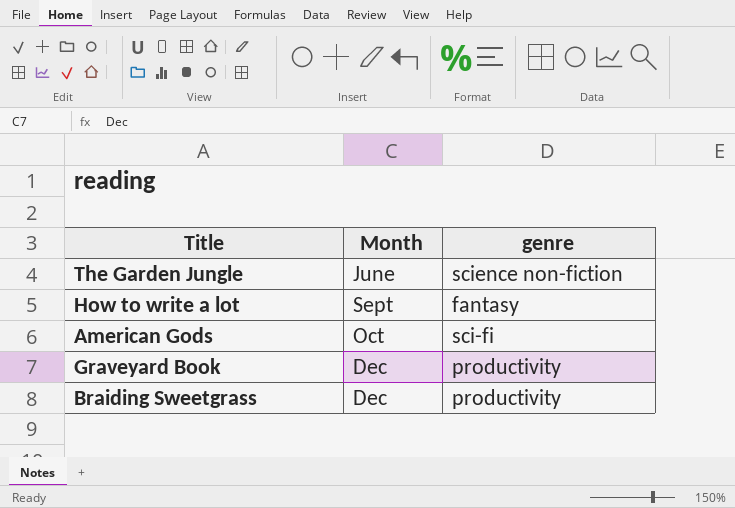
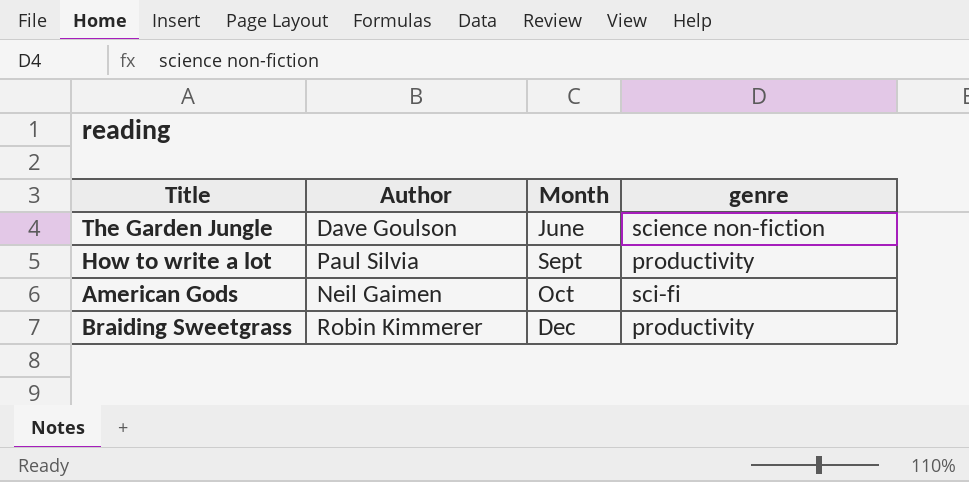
column Author | position: none -> 2
row Graveyard Book: Dec | productivity -> none
How to write a lot | genre: fantasy -> productivity

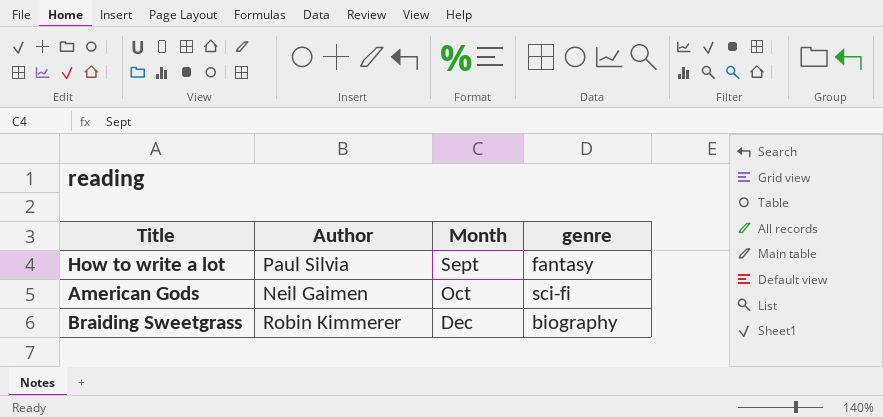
row The Garden Jungle: Dave Goulson | June | science non-fiction -> none
How to write a lot | genre: productivity -> fantasy
Braiding Sweetgrass | genre: productivity -> biography

